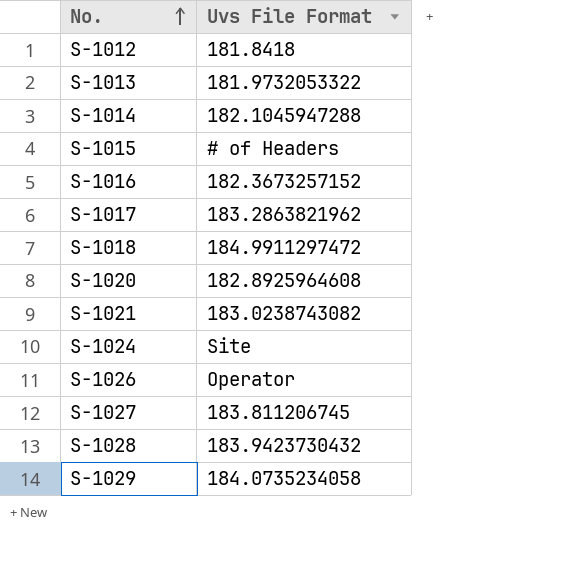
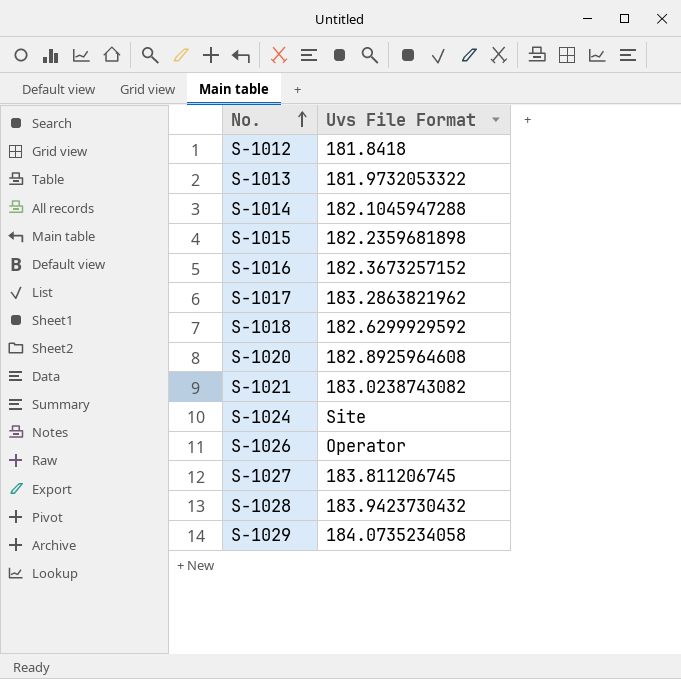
S-1015 | Uvs File Format: # of Headers -> 182.2359681898
S-1018 | Uvs File Format: 184.9911297472 -> 182.6299929592

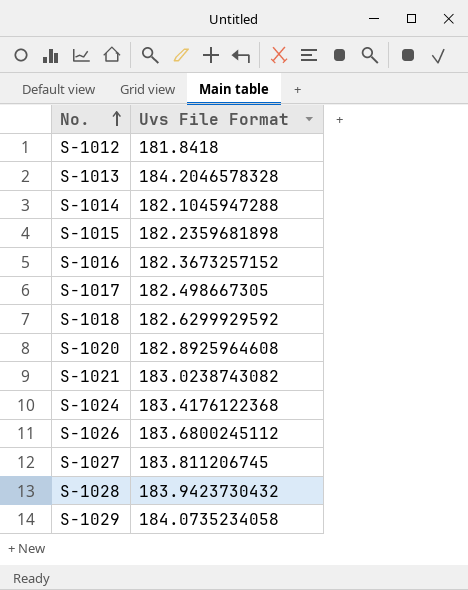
S-1013 | Uvs File Format: 181.9732053322 -> 184.2046578328
S-1017 | Uvs File Format: 183.2863821962 -> 182.498667305
S-1024 | Uvs File Format: Site -> 183.4176122368
S-1026 | Uvs File Format: Operator -> 183.6800245112

